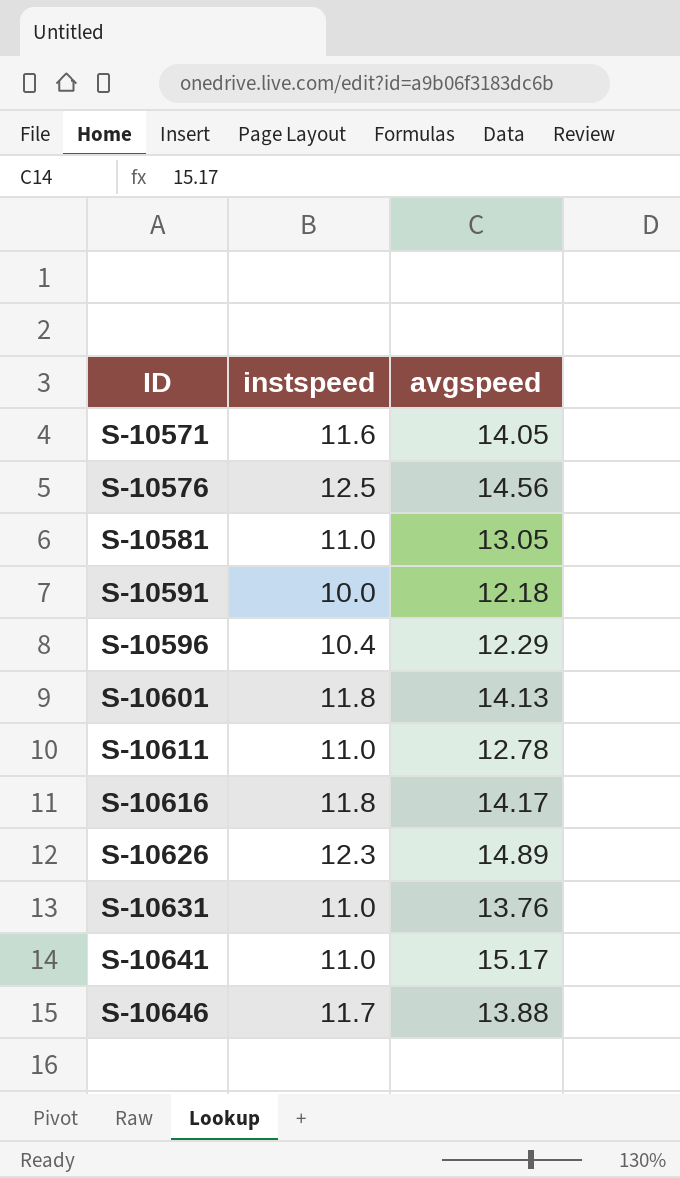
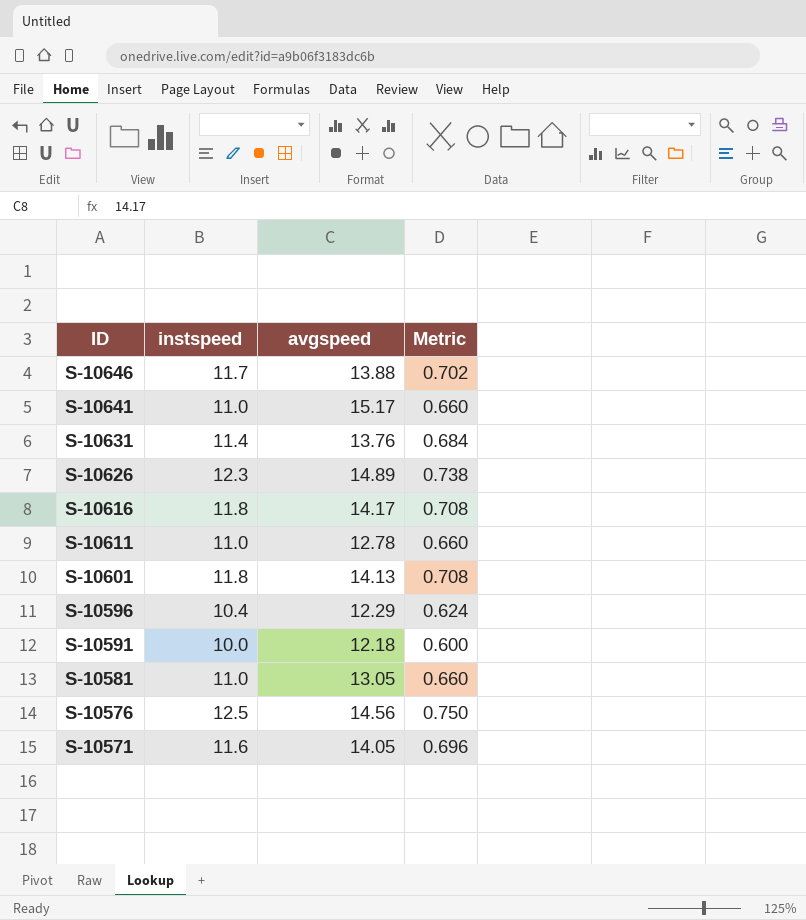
row order: ID ascending -> ID descending
column Metric | formula: none -> [instspeed] * 0.06
S-10631 | instspeed: 11.0 -> 11.4

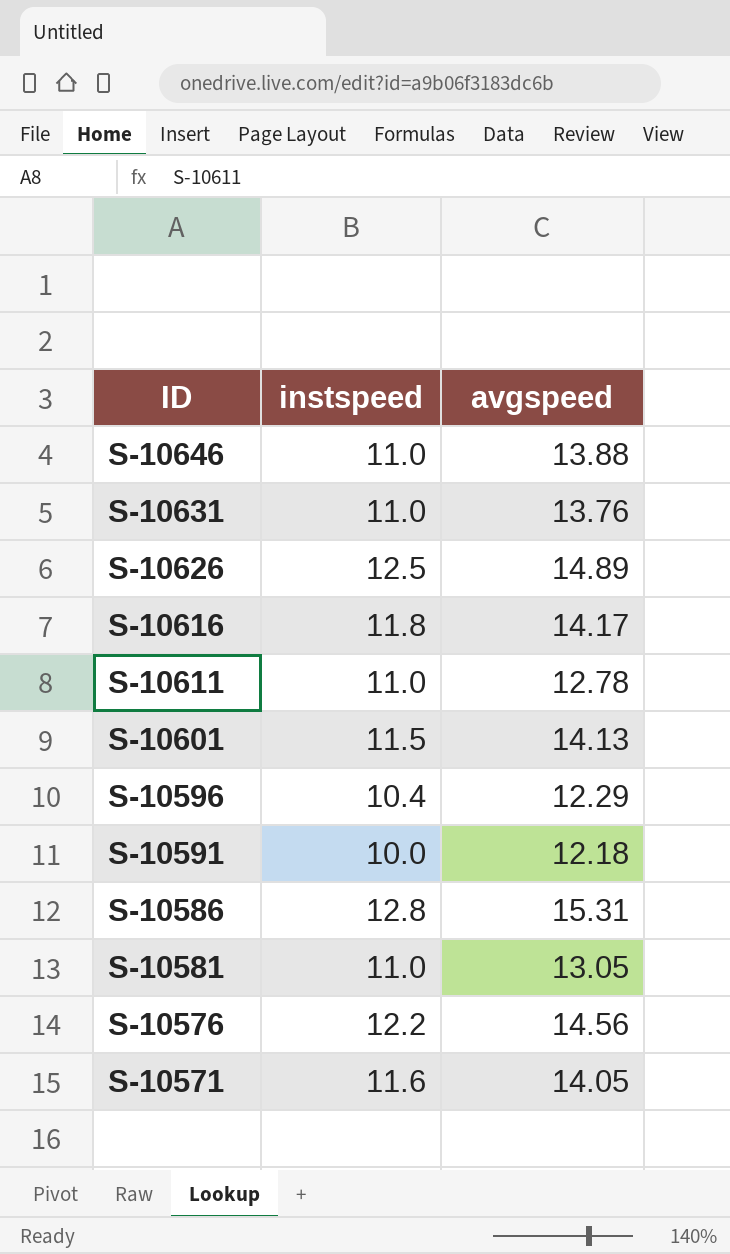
column Metric | formula: [instspeed] * 0.06 -> none
row S-10641: 11.0 | 15.17 | 0.660 -> none
S-10646 | instspeed: 11.7 -> 11.0
S-10631 | instspeed: 11.4 -> 11.0
S-10626 | instspeed: 12.3 -> 12.5
S-10601 | instspeed: 11.8 -> 11.5
row S-10586: none -> 12.8 | 15.31
S-10576 | instspeed: 12.5 -> 12.2

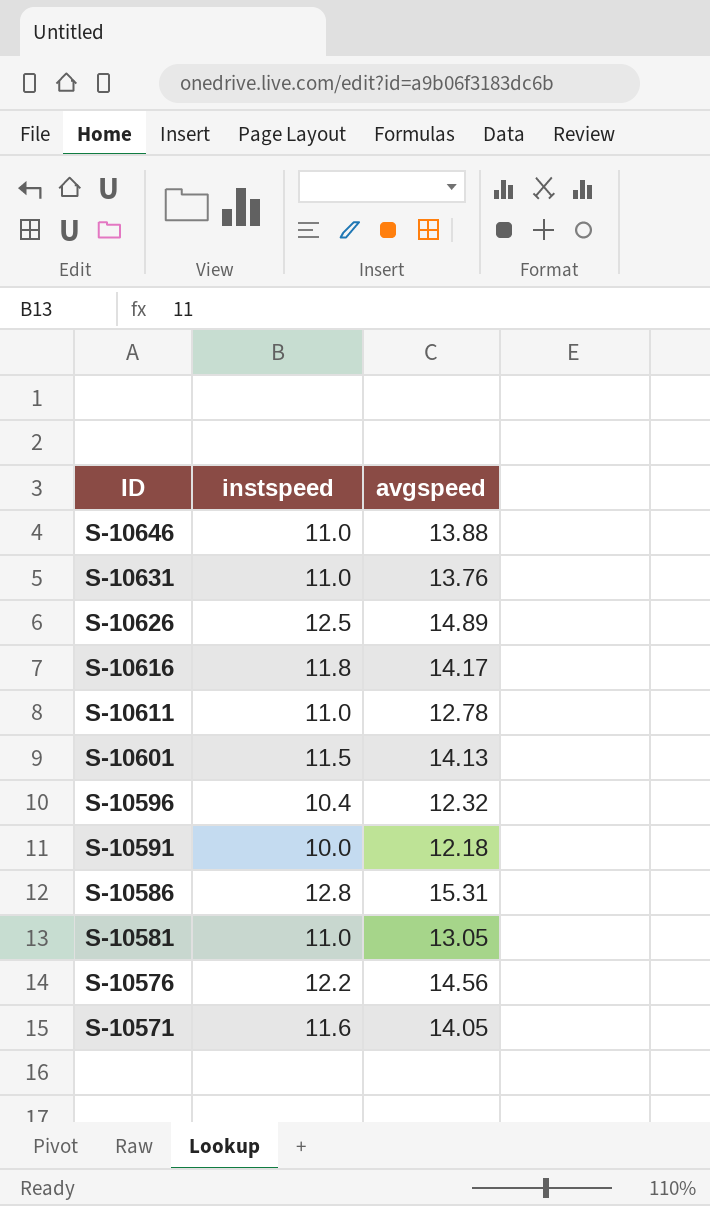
S-10596 | avgspeed: 12.29 -> 12.32

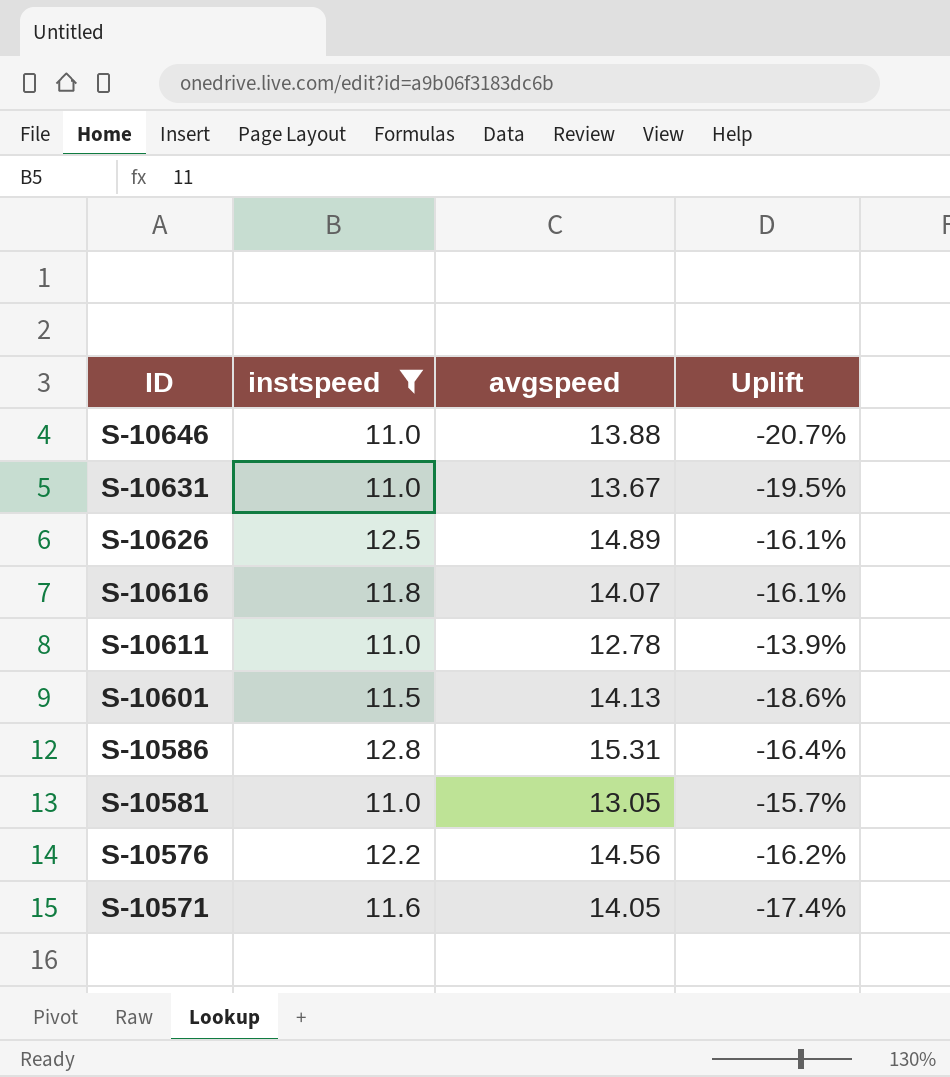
filter: none -> instspeed >= 11.0
column Uplift | formula: none -> ([instspeed] - [avgspeed]) / [avgspeed]
S-10631 | avgspeed: 13.76 -> 13.67
S-10616 | avgspeed: 14.17 -> 14.07

